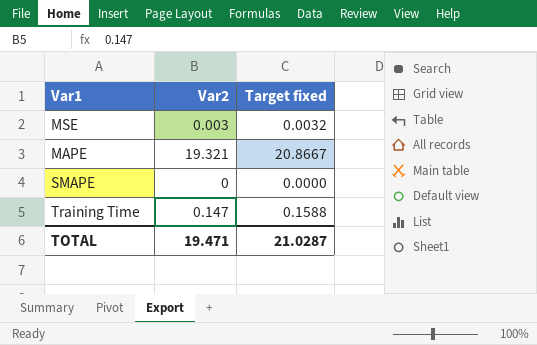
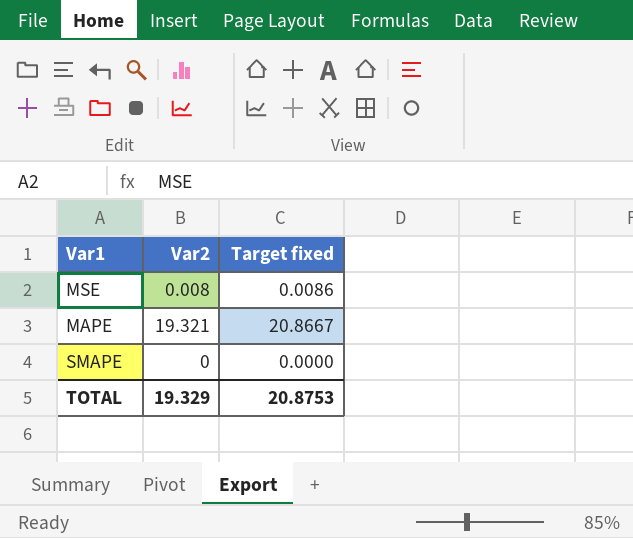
row Training Time: 0.147 | 0.1588 -> none
MSE | Var2: 0.003 -> 0.008
MSE | Target fixed: 0.0032 -> 0.0086
TOTAL | Var2: 19.471 -> 19.329
TOTAL | Target fixed: 21.0287 -> 20.8753

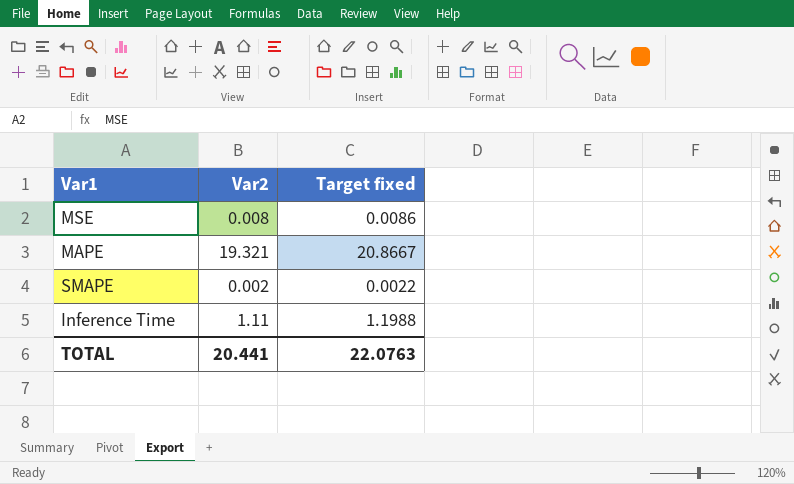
SMAPE | Var2: 0 -> 0.002
SMAPE | Target fixed: 0.0000 -> 0.0022
row Inference Time: none -> 1.11 | 1.1988
TOTAL | Var2: 19.329 -> 20.441
TOTAL | Target fixed: 20.8753 -> 22.0763

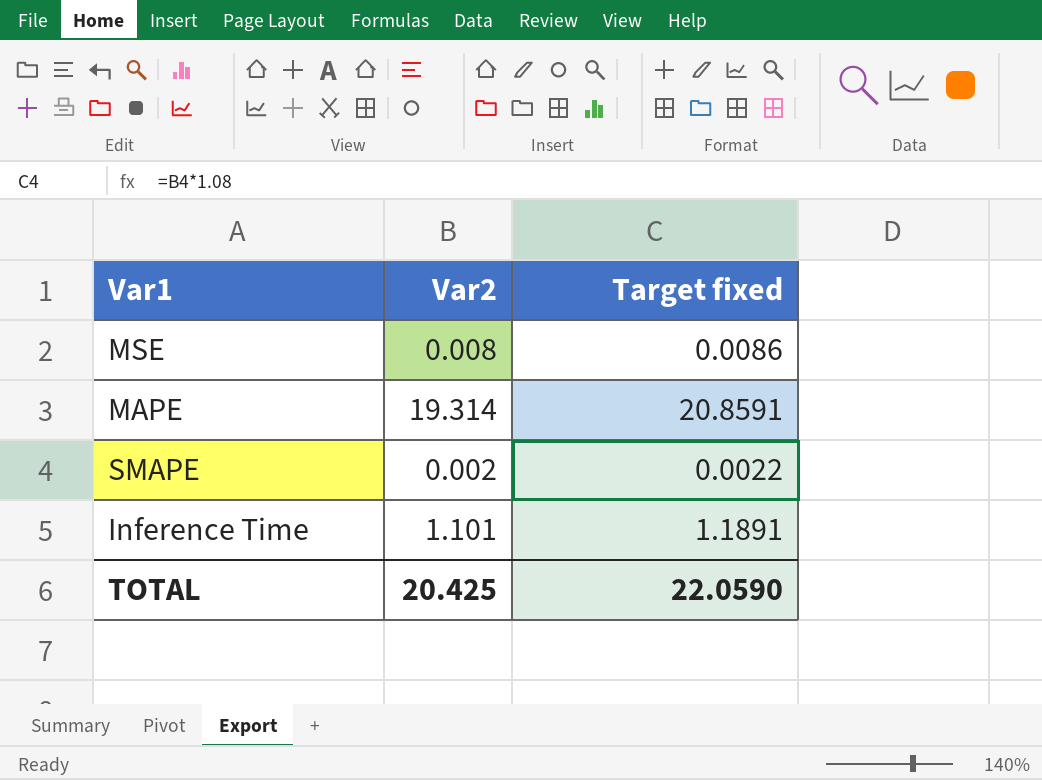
MAPE | Var2: 19.321 -> 19.314
MAPE | Target fixed: 20.8667 -> 20.8591
Inference Time | Var2: 1.11 -> 1.101
Inference Time | Target fixed: 1.1988 -> 1.1891
TOTAL | Var2: 20.441 -> 20.425
TOTAL | Target fixed: 22.0763 -> 22.0590

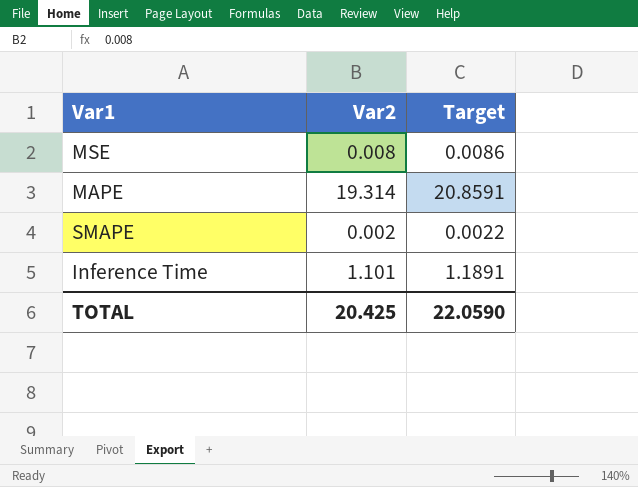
column name: Target fixed -> Target

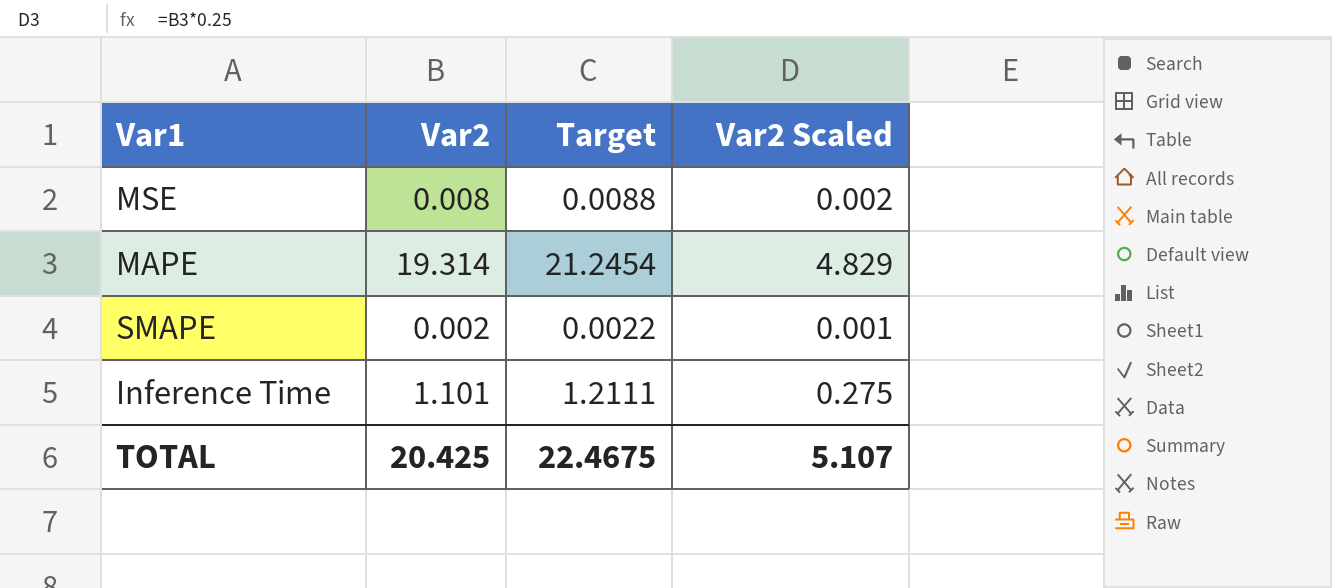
column Target | formula: [Var2] * 1.08 -> [Var2] * 1.1
column Var2 Scaled | formula: none -> [Var2] * 0.25
TOTAL | Target: 22.0590 -> 22.4675

